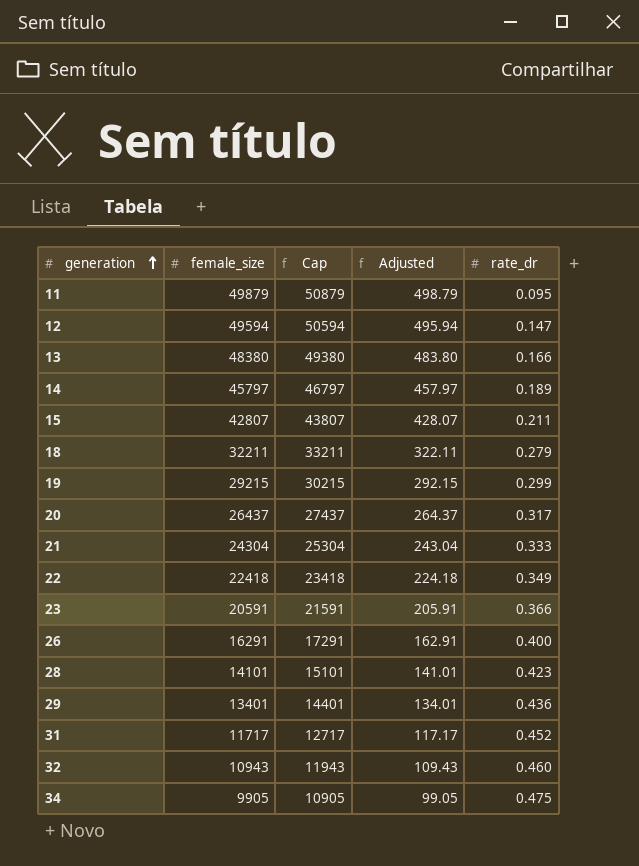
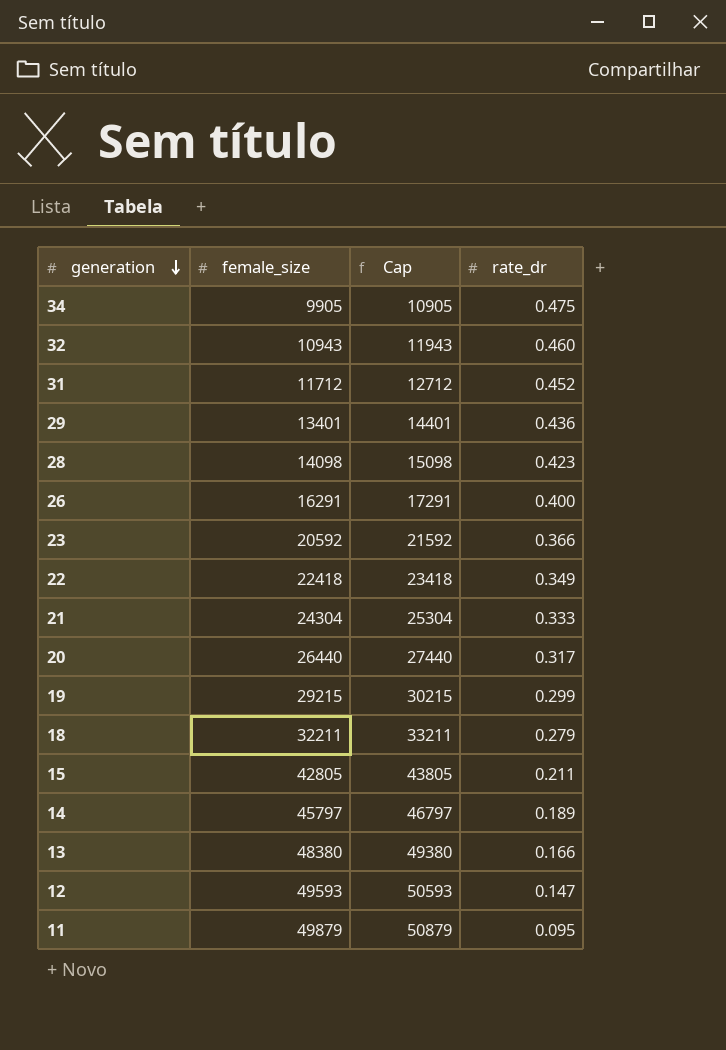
row order: generation ascending -> generation descending
column Adjusted | formula: [female_size] * 0.01 -> none
31 | female_size: 11717 -> 11712
31 | Cap: 12717 -> 12712
28 | female_size: 14101 -> 14098
28 | Cap: 15101 -> 15098
23 | female_size: 20591 -> 20592
23 | Cap: 21591 -> 21592
20 | female_size: 26437 -> 26440
20 | Cap: 27437 -> 27440
15 | female_size: 42807 -> 42805
15 | Cap: 43807 -> 43805
12 | female_size: 49594 -> 49593
12 | Cap: 50594 -> 50593

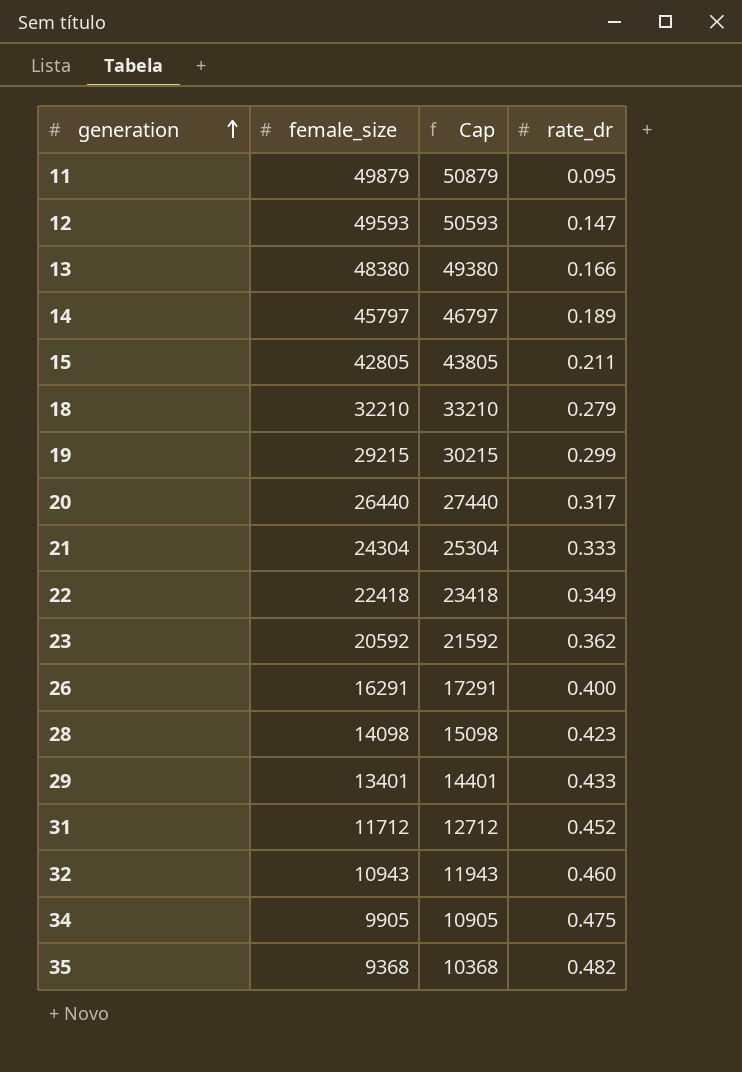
row order: generation descending -> generation ascending
18 | female_size: 32211 -> 32210
18 | Cap: 33211 -> 33210
23 | rate_dr: 0.366 -> 0.362
29 | rate_dr: 0.436 -> 0.433
row 35: none -> 9368 | 10368 | 0.482

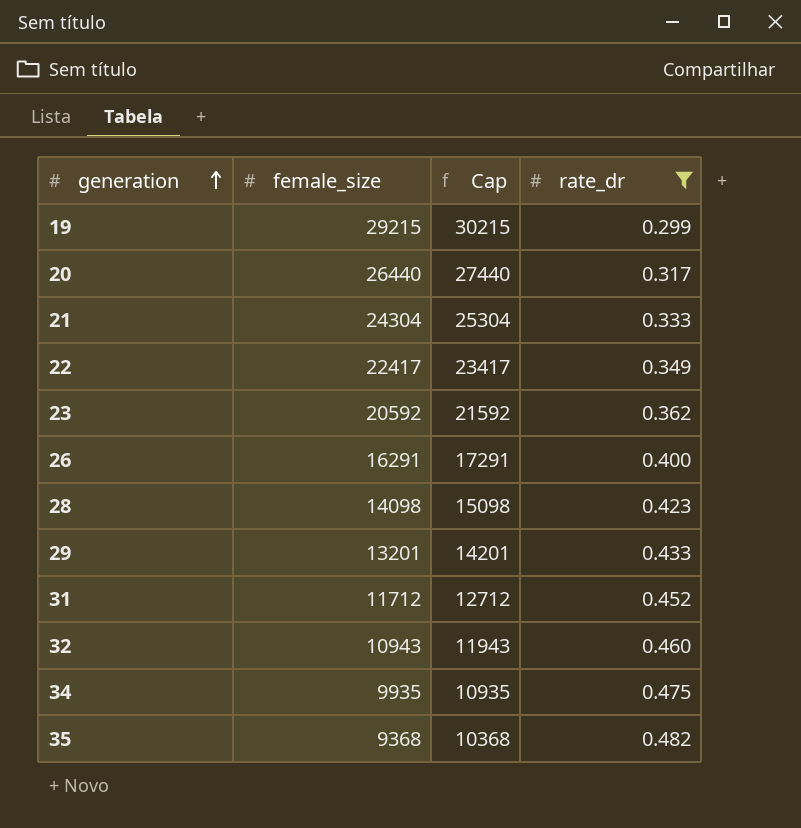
filter: none -> rate_dr >= 0.299
22 | female_size: 22418 -> 22417
22 | Cap: 23418 -> 23417
29 | female_size: 13401 -> 13201
29 | Cap: 14401 -> 14201
34 | female_size: 9905 -> 9935
34 | Cap: 10905 -> 10935

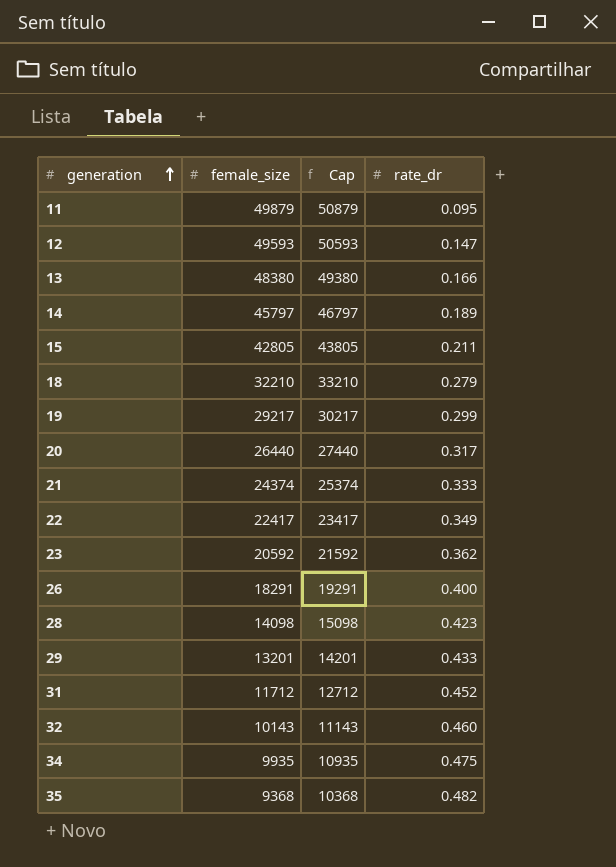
filter: rate_dr >= 0.299 -> none
19 | female_size: 29215 -> 29217
19 | Cap: 30215 -> 30217
21 | female_size: 24304 -> 24374
21 | Cap: 25304 -> 25374
26 | female_size: 16291 -> 18291
26 | Cap: 17291 -> 19291
32 | female_size: 10943 -> 10143
32 | Cap: 11943 -> 11143

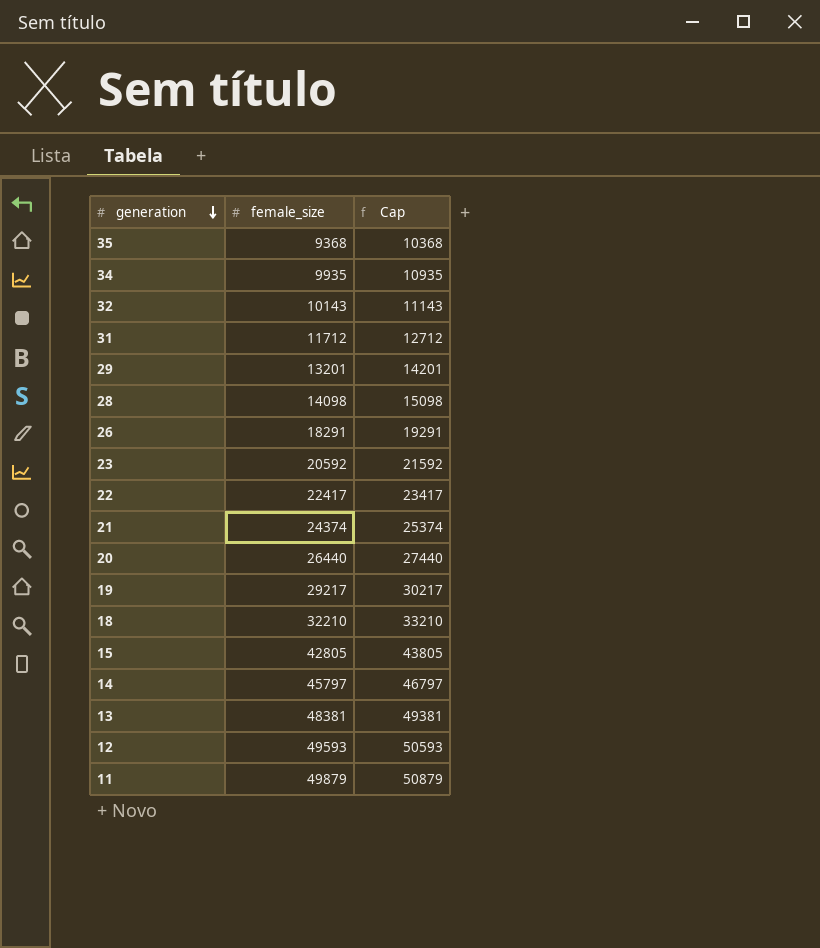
row order: generation ascending -> generation descending
column rate_dr | position: 4 -> none
13 | female_size: 48380 -> 48381
13 | Cap: 49380 -> 49381

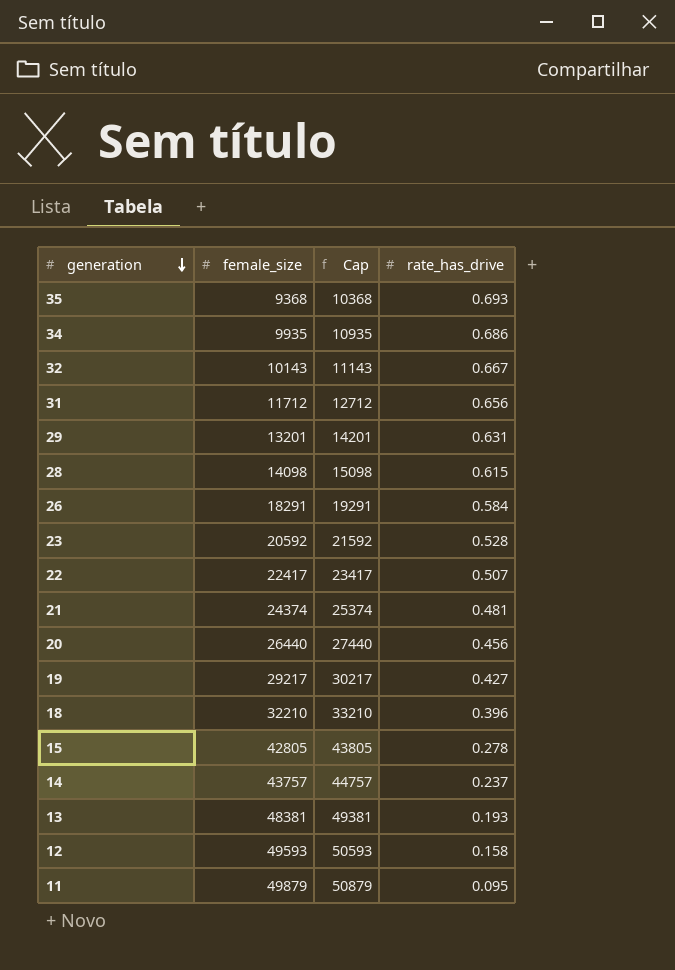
column rate_has_drive | position: none -> 4
14 | female_size: 45797 -> 43757
14 | Cap: 46797 -> 44757

